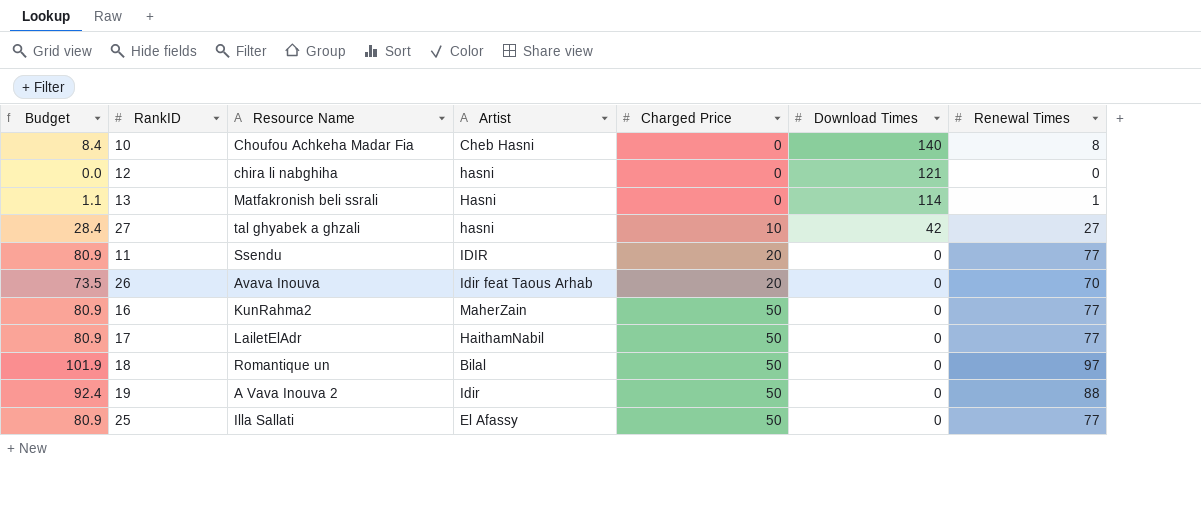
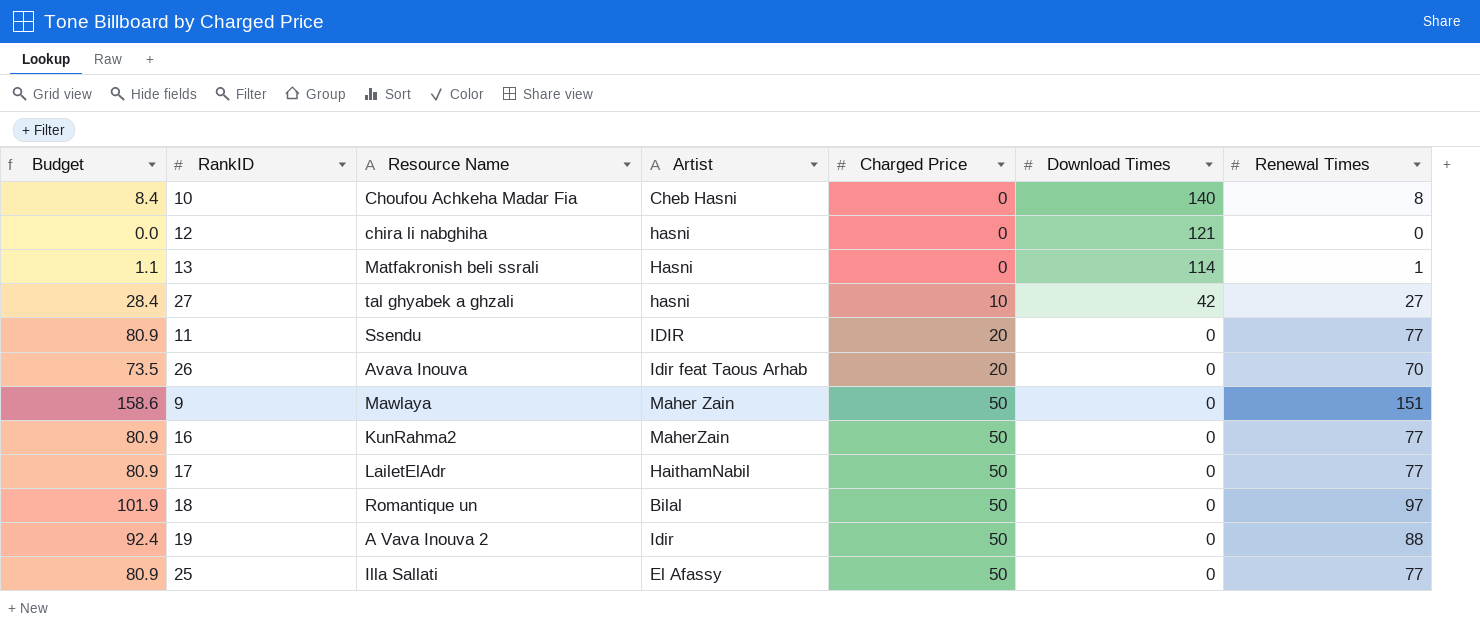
row 9: none -> 158.6 | Mawlaya | Maher Zain | 50 | 0 | 151

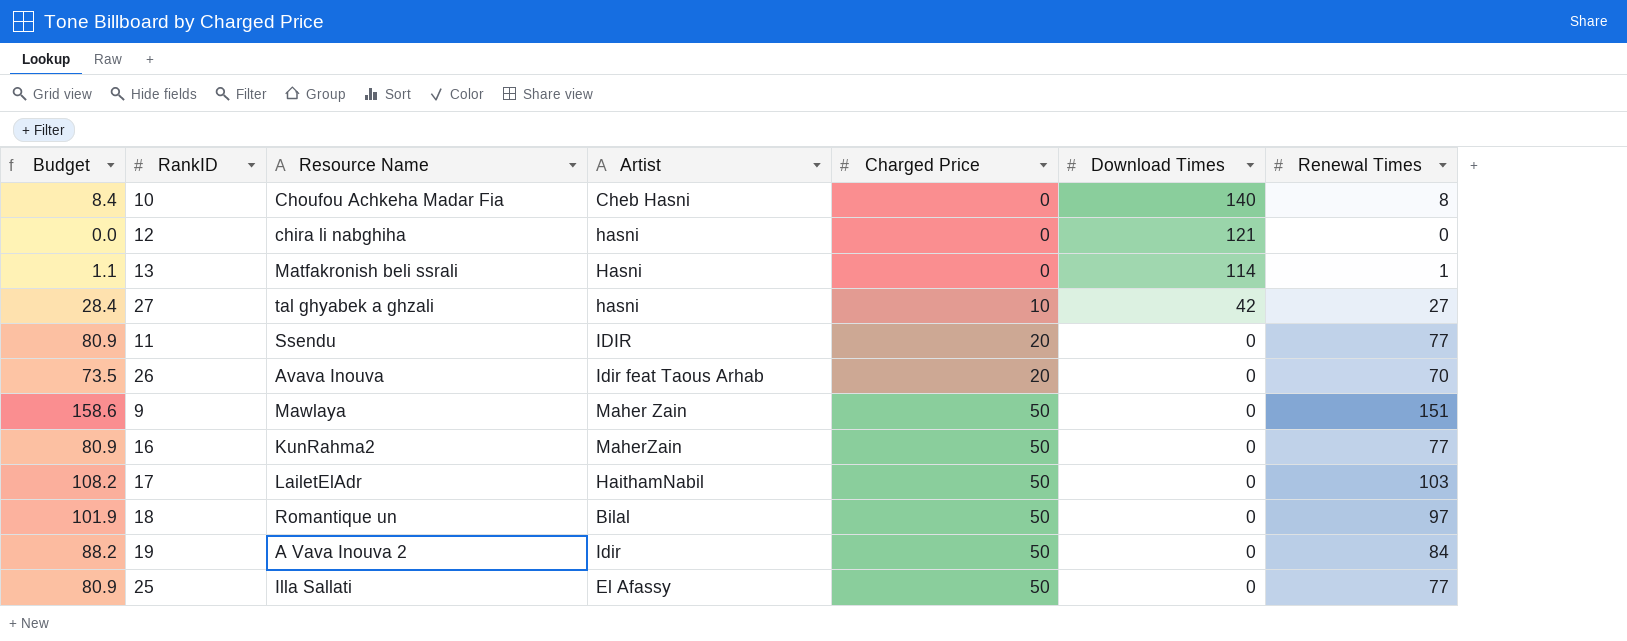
17 | Budget: 80.9 -> 108.2
17 | Renewal Times: 77 -> 103
19 | Budget: 92.4 -> 88.2
19 | Renewal Times: 88 -> 84

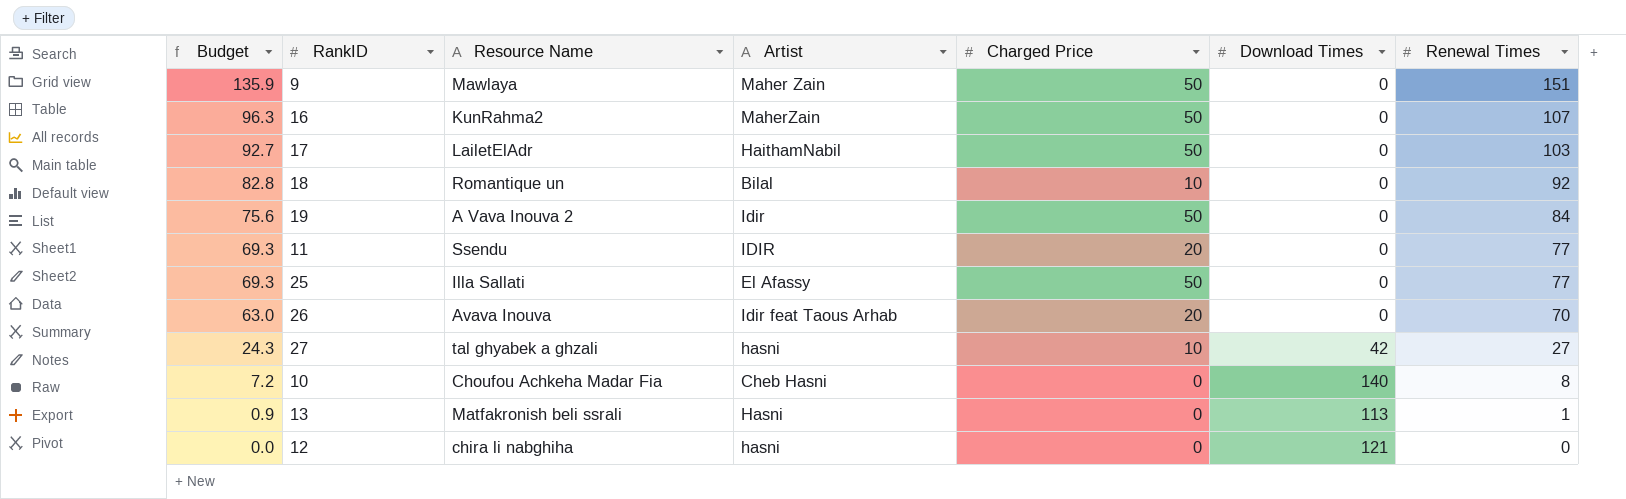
row order: Charged Price ascending -> Budget descending
column Budget | formula: [Renewal Times] * 1.05 -> [Renewal Times] * 0.9
16 | Renewal Times: 77 -> 107
18 | Charged Price: 50 -> 10
18 | Renewal Times: 97 -> 92
13 | Download Times: 114 -> 113

